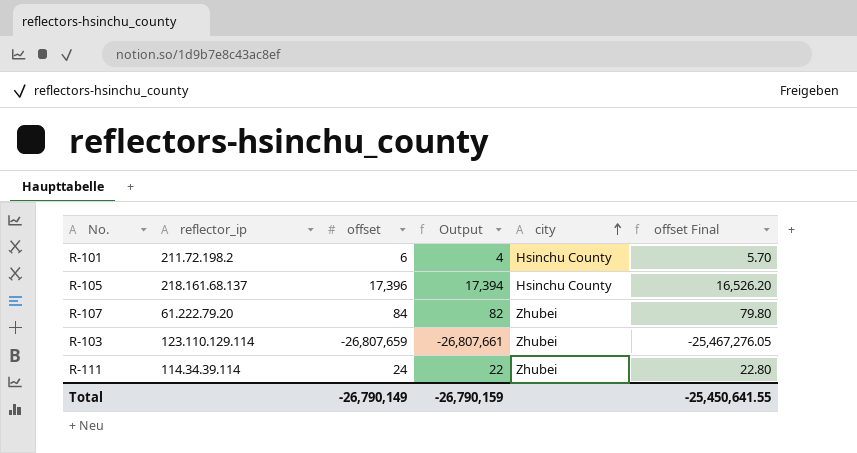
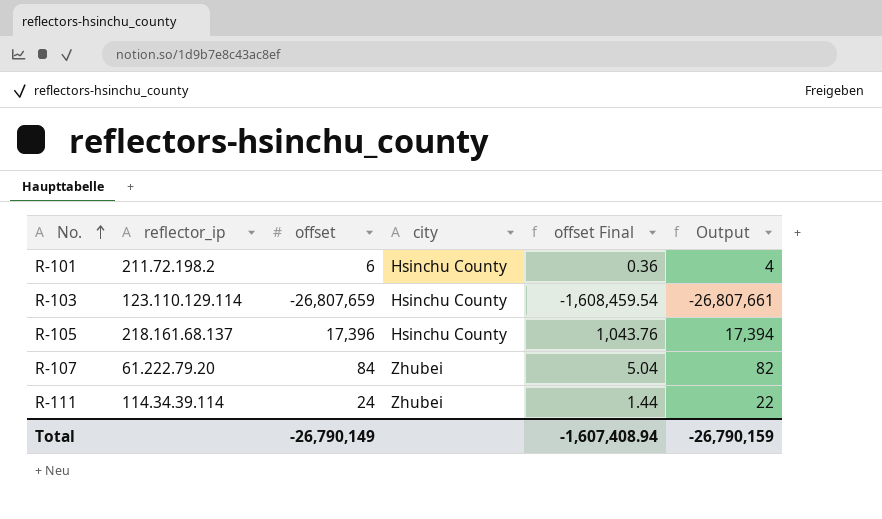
row order: city ascending -> No. ascending
column offset Final | formula: [offset] * 0.95 -> [offset] * 0.06
column Output | position: 4 -> 6
R-103 | city: Zhubei -> Hsinchu County
Total | offset Final: -25,450,641.55 -> -1,607,408.94

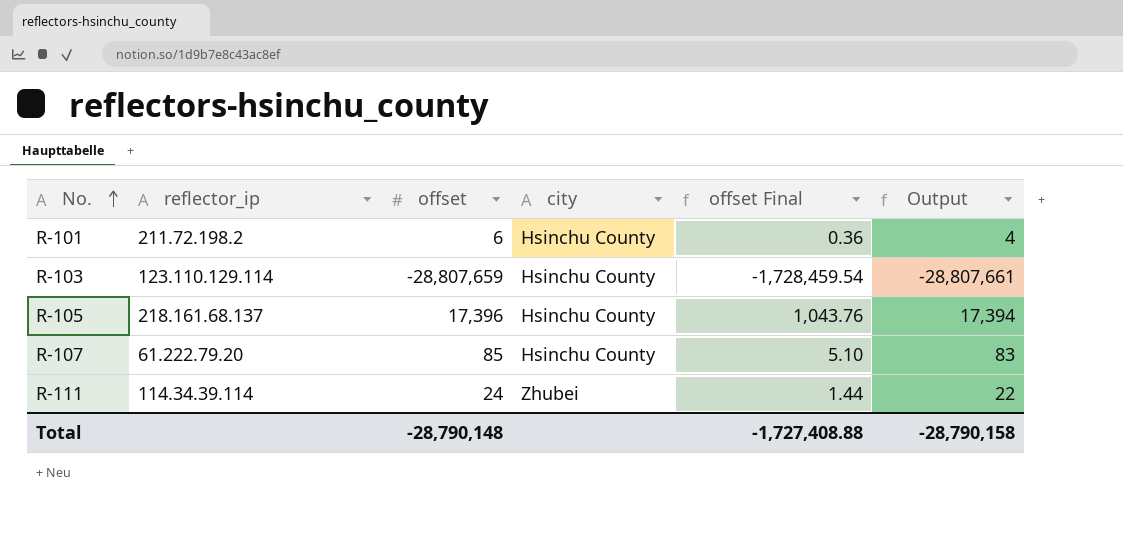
R-103 | offset: -26,807,659 -> -28,807,659
R-103 | offset Final: -1,608,459.54 -> -1,728,459.54
R-103 | Output: -26,807,661 -> -28,807,661
R-107 | offset: 84 -> 85
R-107 | city: Zhubei -> Hsinchu County
R-107 | offset Final: 5.04 -> 5.10
R-107 | Output: 82 -> 83
Total | offset: -26,790,149 -> -28,790,148
Total | offset Final: -1,607,408.94 -> -1,727,408.88
Total | Output: -26,790,159 -> -28,790,158

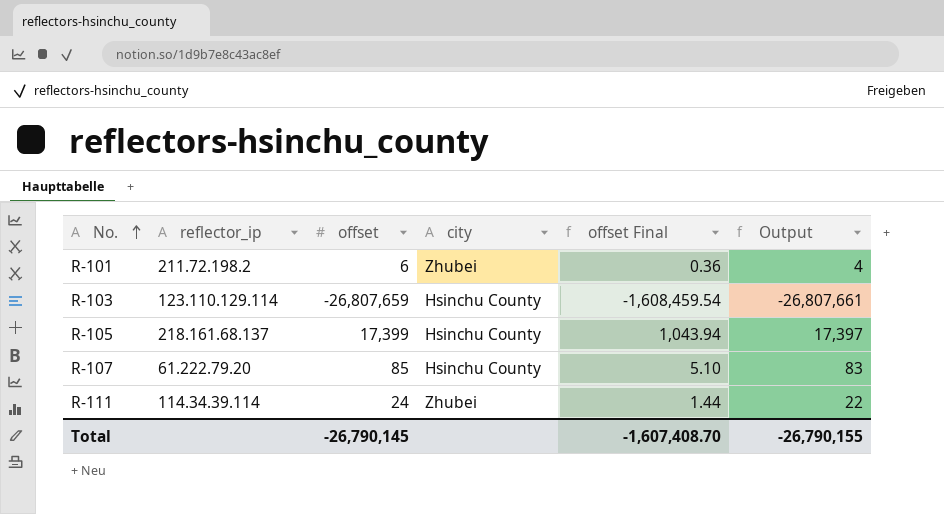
R-101 | city: Hsinchu County -> Zhubei
R-103 | offset: -28,807,659 -> -26,807,659
R-103 | offset Final: -1,728,459.54 -> -1,608,459.54
R-103 | Output: -28,807,661 -> -26,807,661
R-105 | offset: 17,396 -> 17,399
R-105 | offset Final: 1,043.76 -> 1,043.94
R-105 | Output: 17,394 -> 17,397
Total | offset: -28,790,148 -> -26,790,145
Total | offset Final: -1,727,408.88 -> -1,607,408.70
Total | Output: -28,790,158 -> -26,790,155

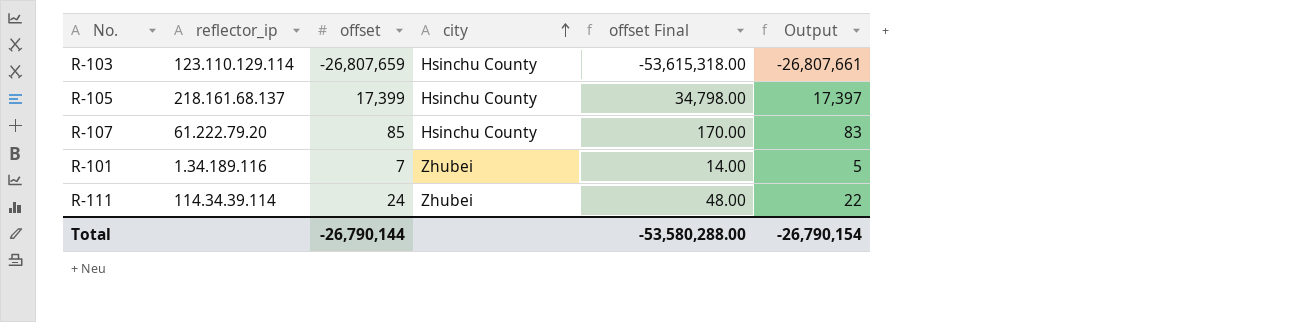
row order: No. ascending -> city ascending
column offset Final | formula: [offset] * 0.06 -> [offset] * 2
R-101 | reflector_ip: 211.72.198.2 -> 1.34.189.116
R-101 | offset: 6 -> 7
R-101 | Output: 4 -> 5
Total | offset: -26,790,145 -> -26,790,144
Total | offset Final: -1,607,408.70 -> -53,580,288.00
Total | Output: -26,790,155 -> -26,790,154

